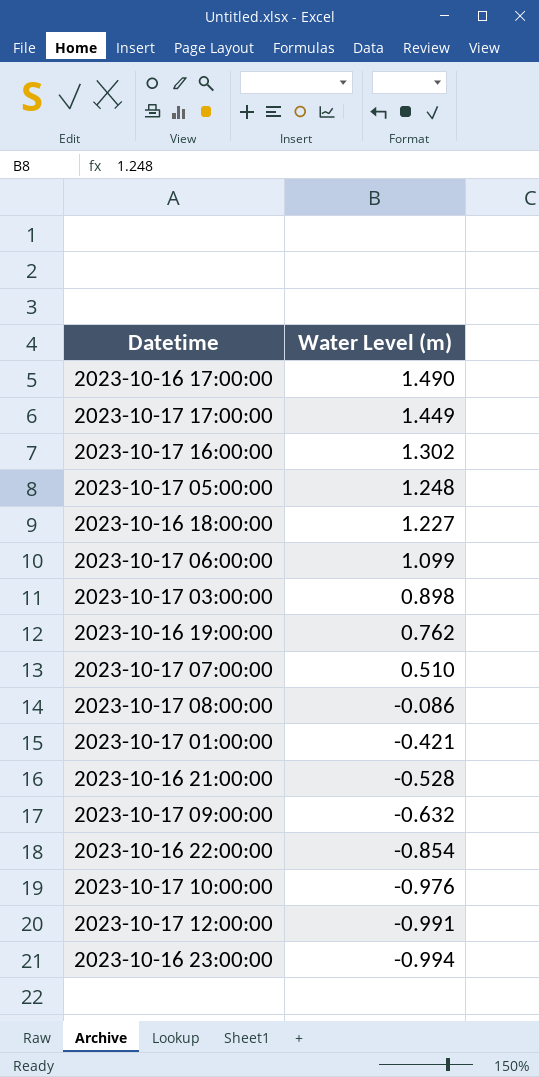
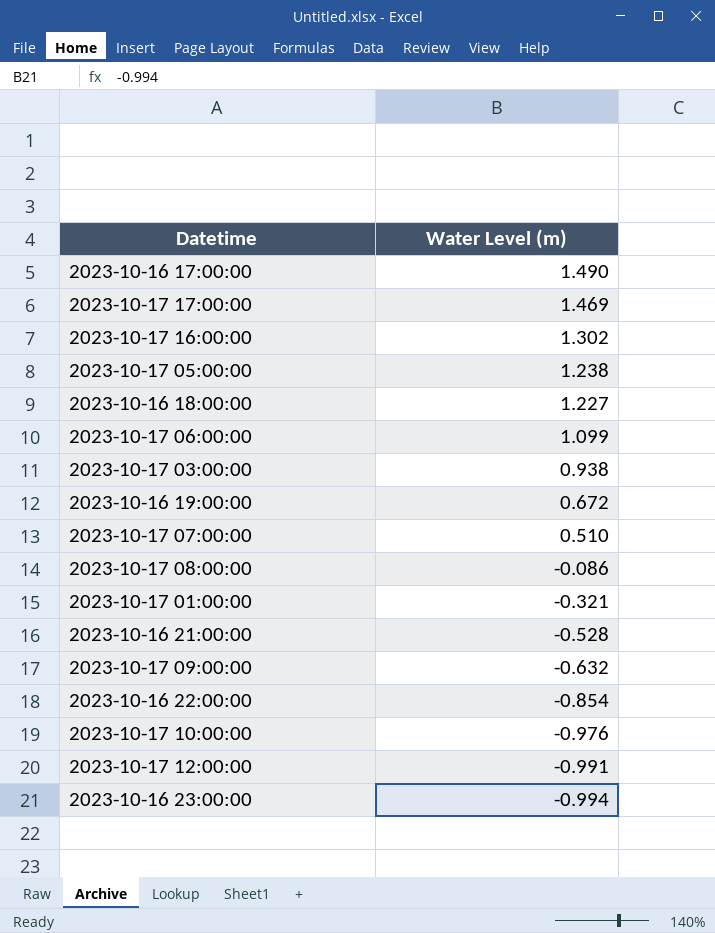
2023-10-17 17:00:00 | Water Level (m): 1.449 -> 1.469
2023-10-17 05:00:00 | Water Level (m): 1.248 -> 1.238
2023-10-17 03:00:00 | Water Level (m): 0.898 -> 0.938
2023-10-16 19:00:00 | Water Level (m): 0.762 -> 0.672
2023-10-17 01:00:00 | Water Level (m): -0.421 -> -0.321

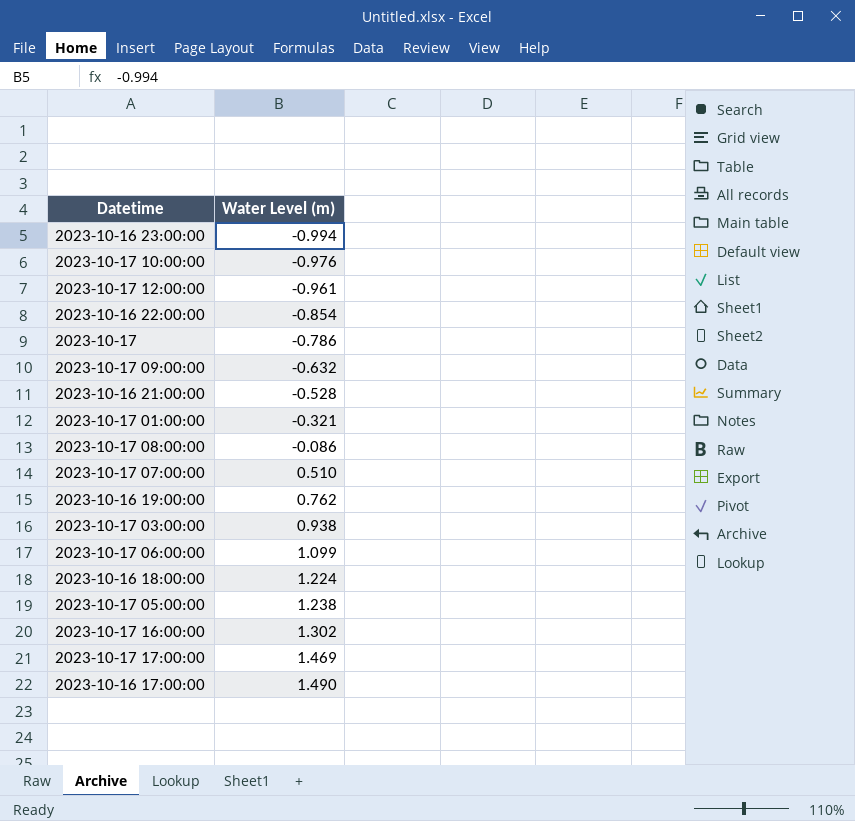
row order: Water Level (m) descending -> Water Level (m) ascending
2023-10-17 12:00:00 | Water Level (m): -0.991 -> -0.961
row 2023-10-17: none -> -0.786
2023-10-16 19:00:00 | Water Level (m): 0.672 -> 0.762
2023-10-16 18:00:00 | Water Level (m): 1.227 -> 1.224

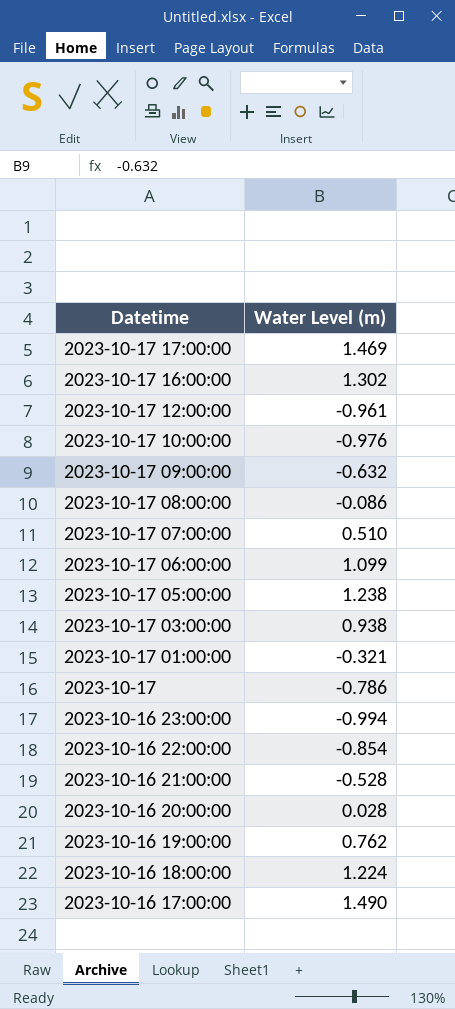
row order: Water Level (m) ascending -> Datetime descending
row 2023-10-16 20:00:00: none -> 0.028

